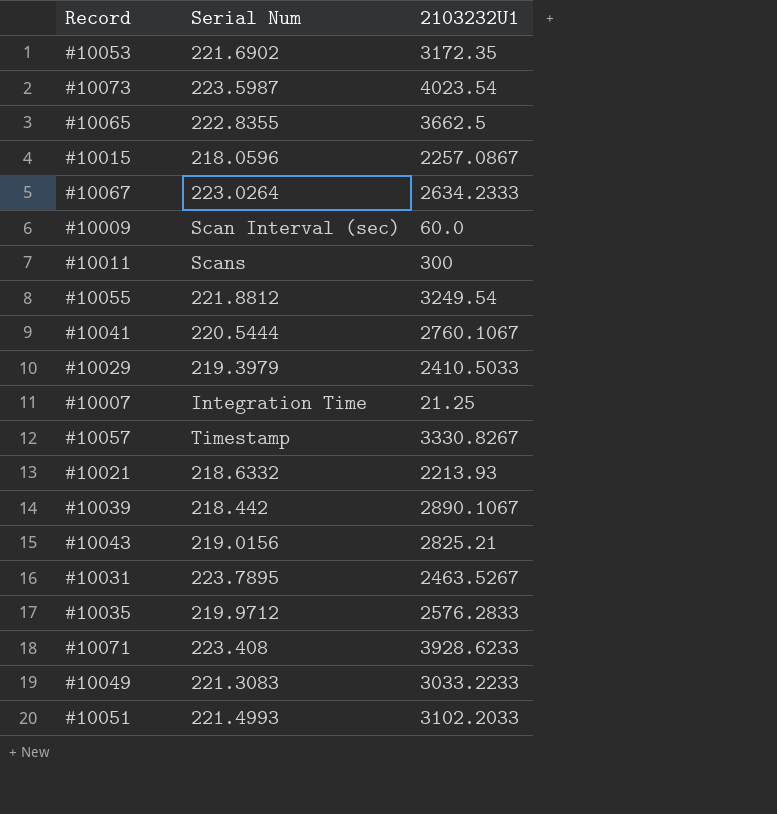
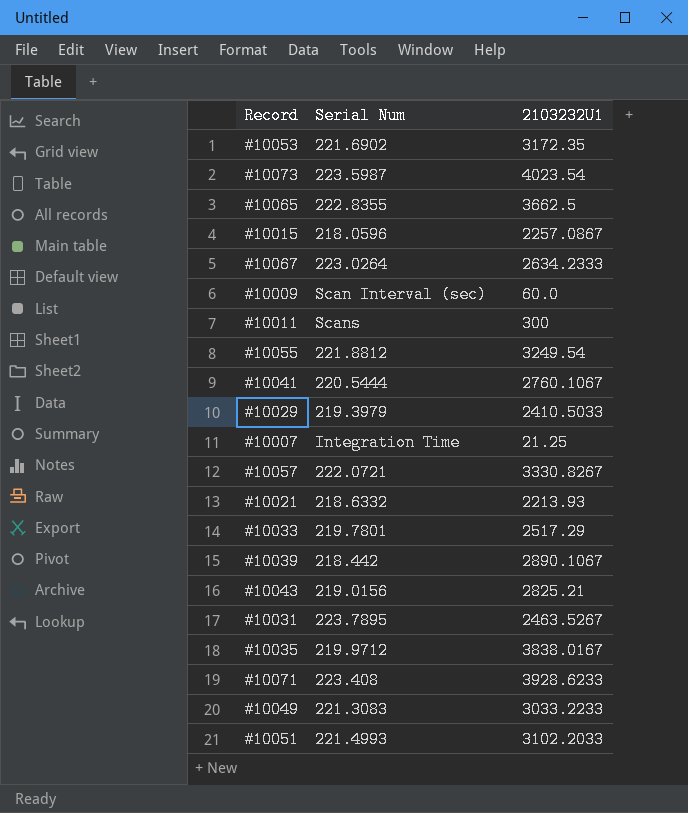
#10057 | Serial Num: Timestamp -> 222.0721
row #10033: none -> 219.7801 | 2517.29
#10035 | 2103232U1: 2576.2833 -> 3838.0167

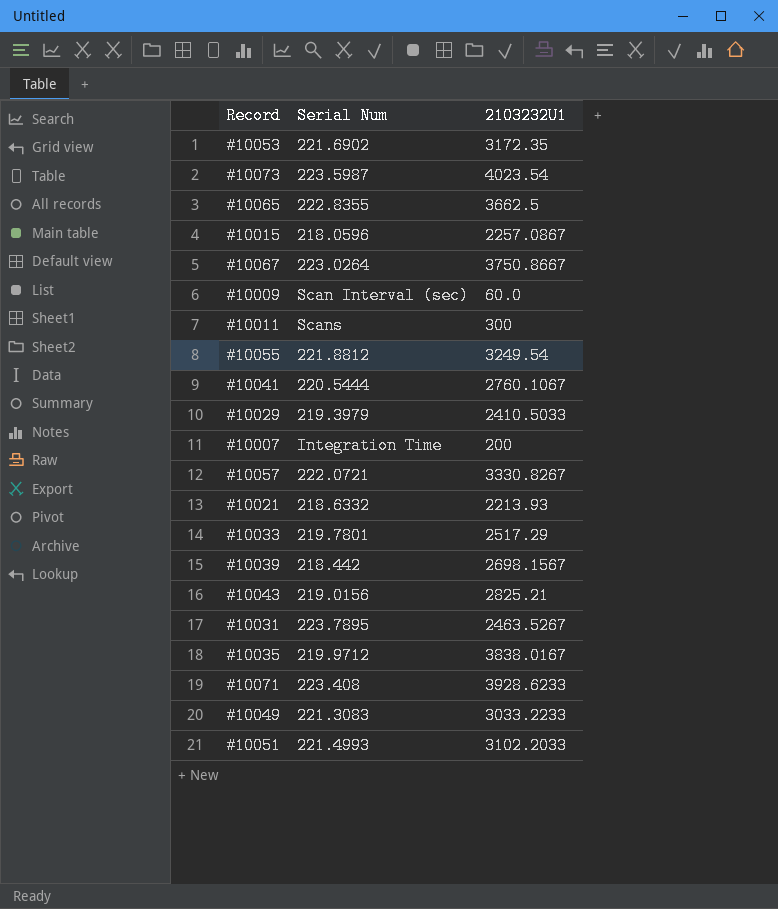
#10067 | 2103232U1: 2634.2333 -> 3750.8667
#10007 | 2103232U1: 21.25 -> 200
#10039 | 2103232U1: 2890.1067 -> 2698.1567

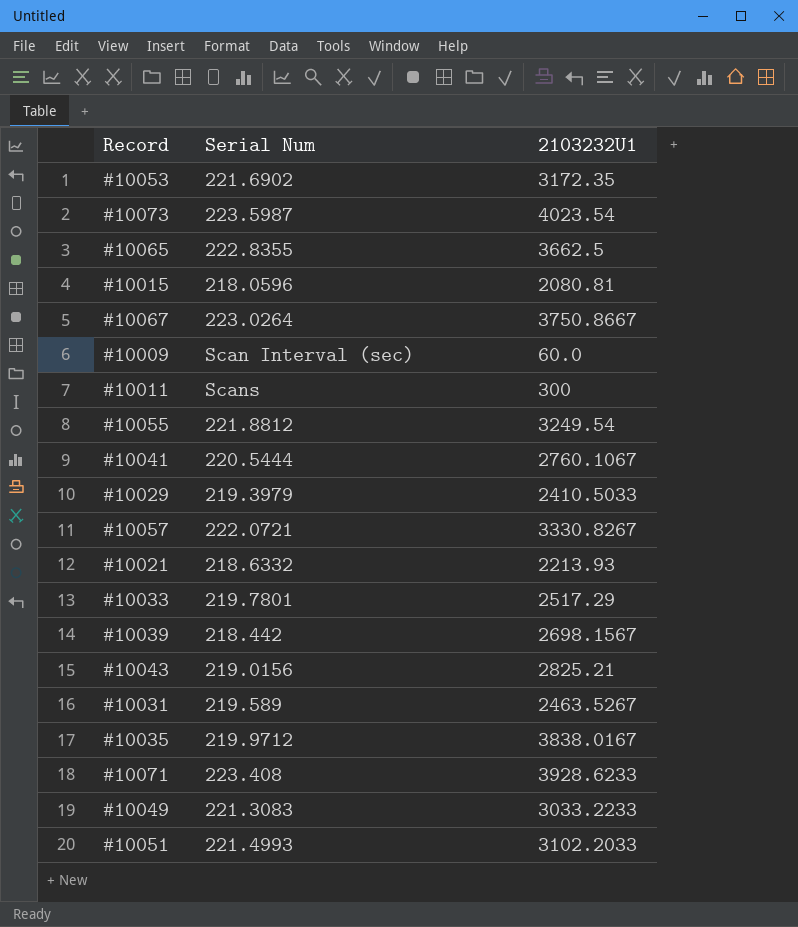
row #10007: Integration Time | 200 -> none
#10015 | 2103232U1: 2257.0867 -> 2080.81
#10031 | Serial Num: 223.7895 -> 219.589

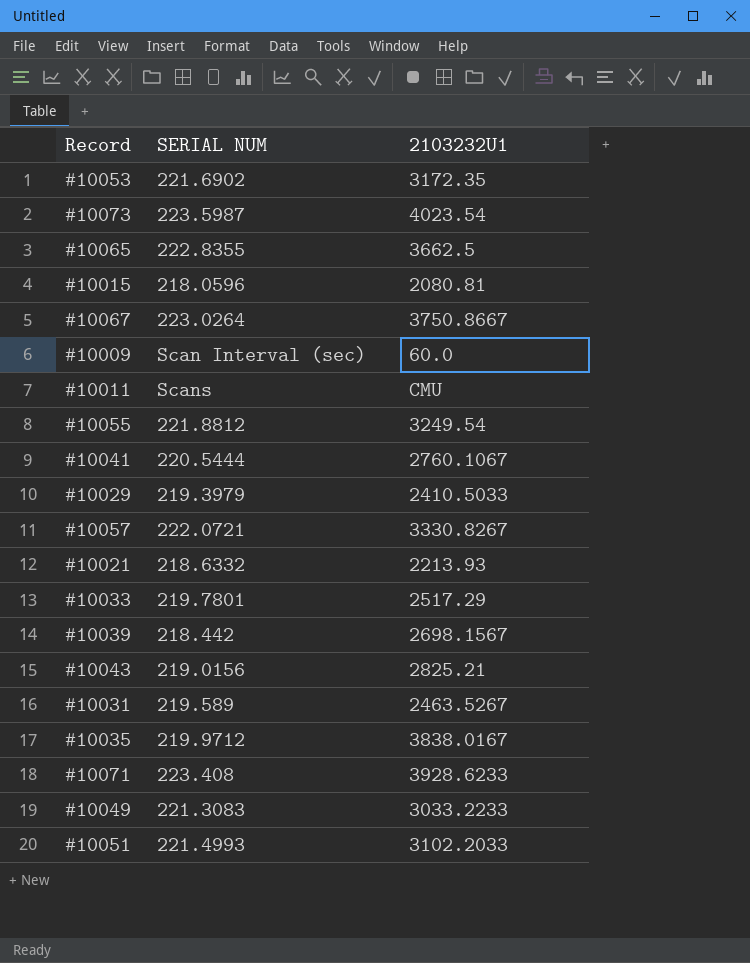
column name: Serial Num -> SERIAL NUM
#10011 | 2103232U1: 300 -> CMU

